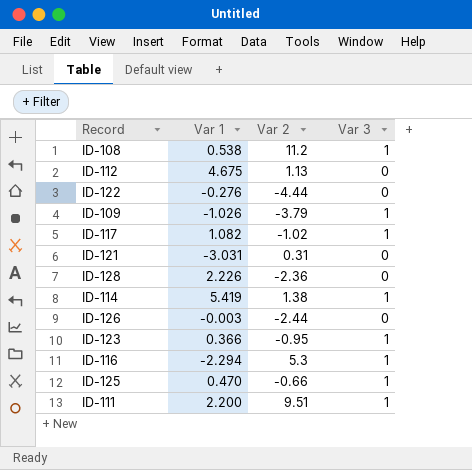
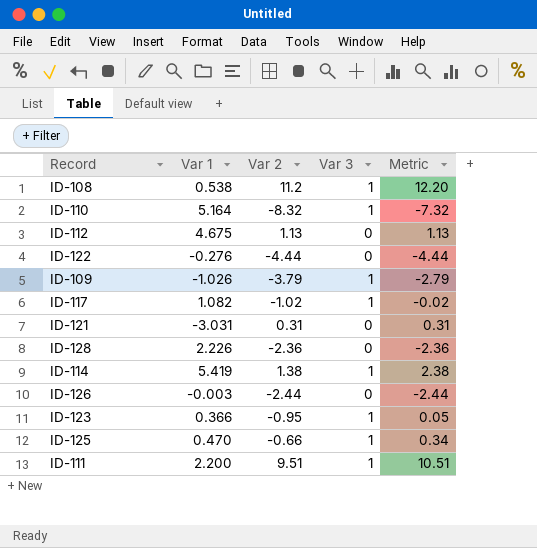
column Metric | formula: none -> [Var 2] + [Var 3]
row ID-116: -2.294 | 5.3 | 1 -> none
row ID-110: none -> 5.164 | -8.32 | 1 | -7.32

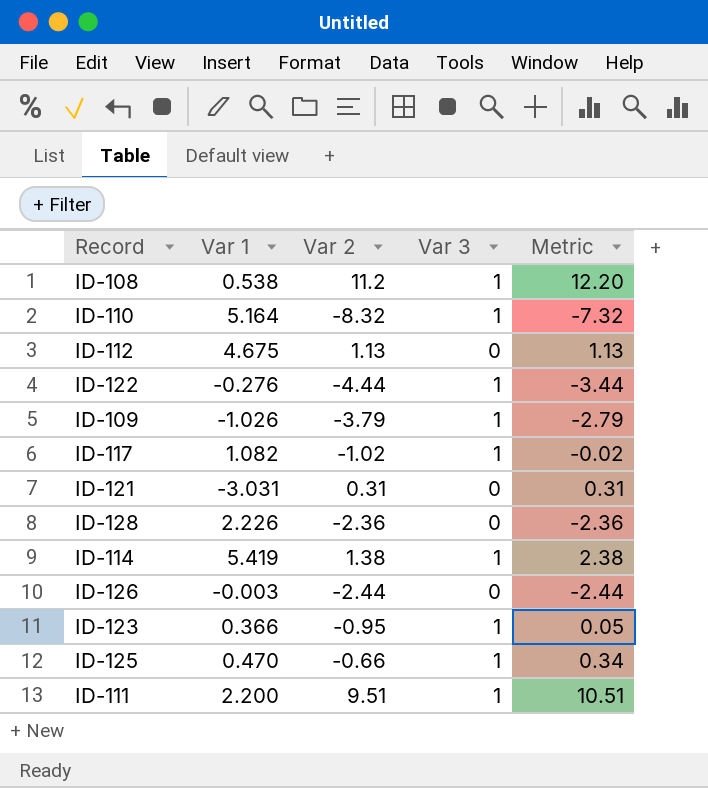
ID-122 | Var 3: 0 -> 1
ID-122 | Metric: -4.44 -> -3.44

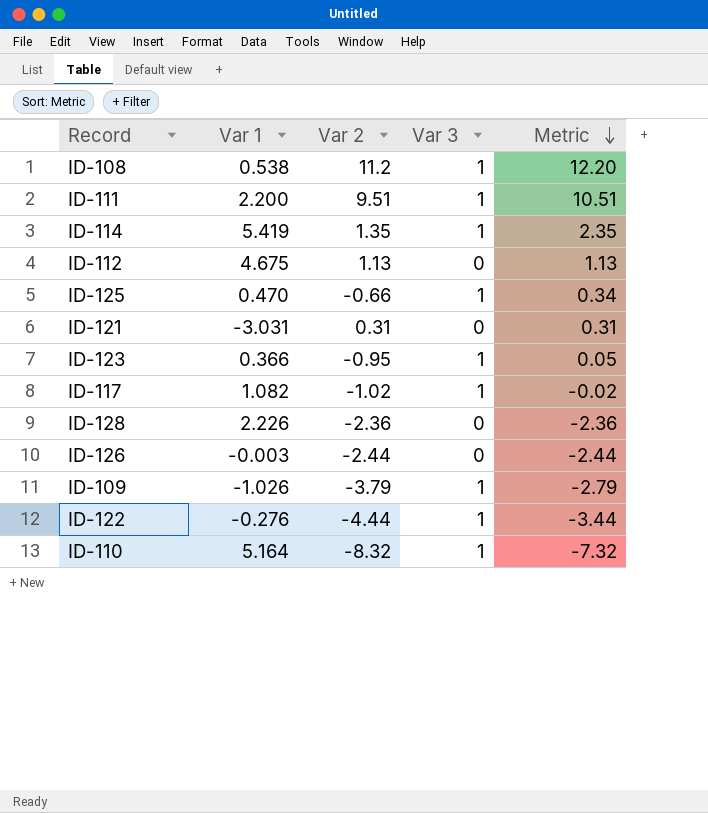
row order: none -> Metric descending
ID-114 | Var 2: 1.38 -> 1.35
ID-114 | Metric: 2.38 -> 2.35

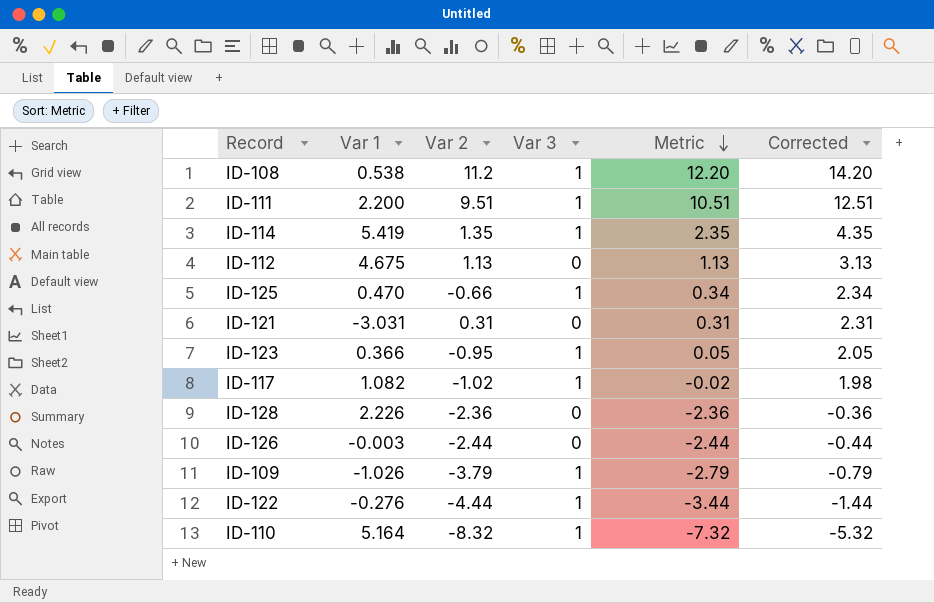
column Corrected | formula: none -> [Metric] + 2

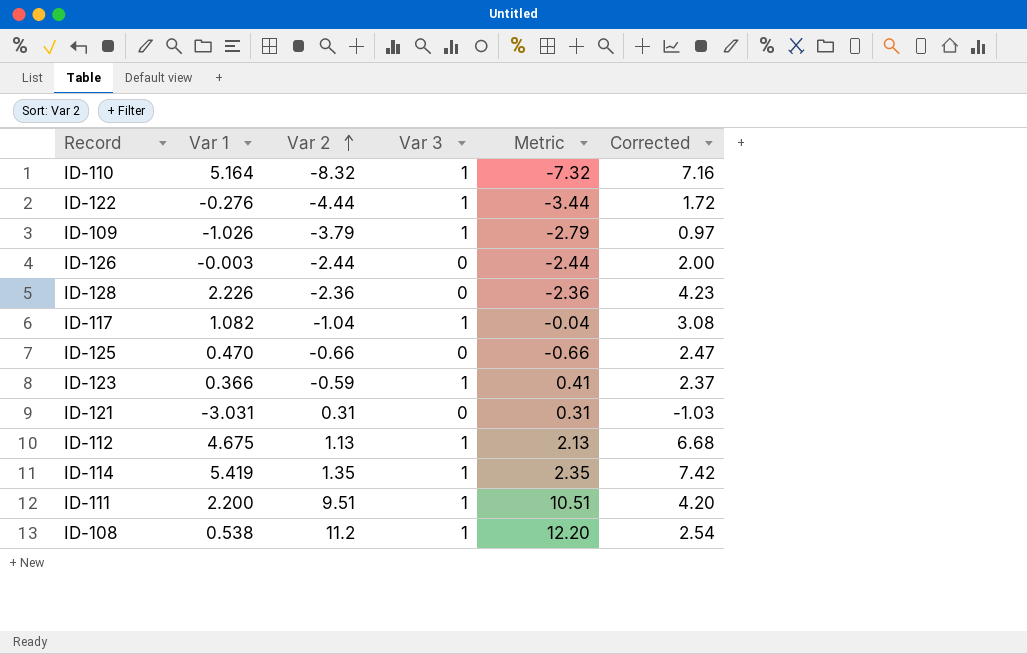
row order: Metric descending -> Var 2 ascending
column Corrected | formula: [Metric] + 2 -> [Var 1] + 2
ID-117 | Var 2: -1.02 -> -1.04
ID-117 | Metric: -0.02 -> -0.04
ID-125 | Var 3: 1 -> 0
ID-125 | Metric: 0.34 -> -0.66
ID-123 | Var 2: -0.95 -> -0.59
ID-123 | Metric: 0.05 -> 0.41
ID-112 | Var 3: 0 -> 1
ID-112 | Metric: 1.13 -> 2.13

